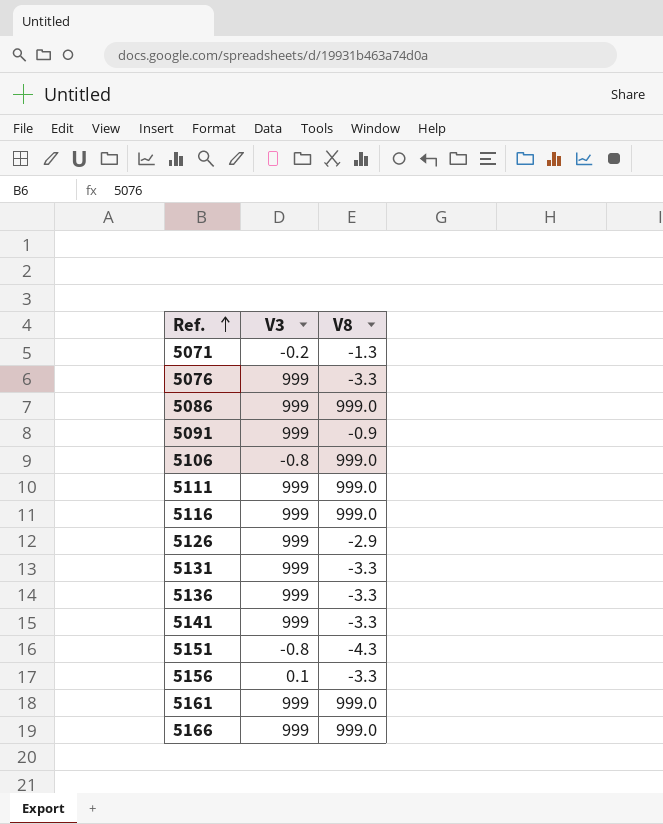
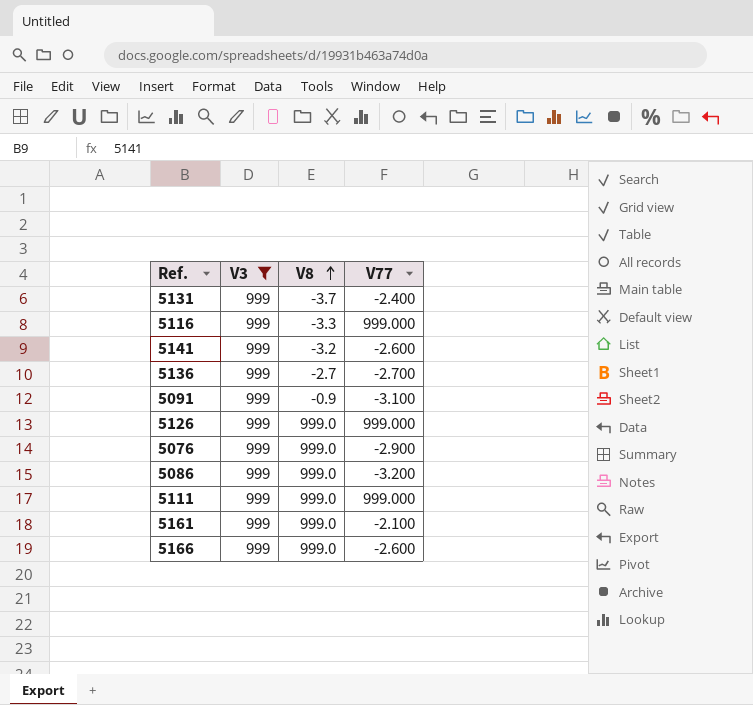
filter: none -> V3 = 999
row order: Ref. ascending -> V8 ascending
column V77 | position: none -> 4
5131 | V8: -3.3 -> -3.7
5116 | V8: 999.0 -> -3.3
5141 | V8: -3.3 -> -3.2
5136 | V8: -3.3 -> -2.7
5126 | V8: -2.9 -> 999.0
5076 | V8: -3.3 -> 999.0

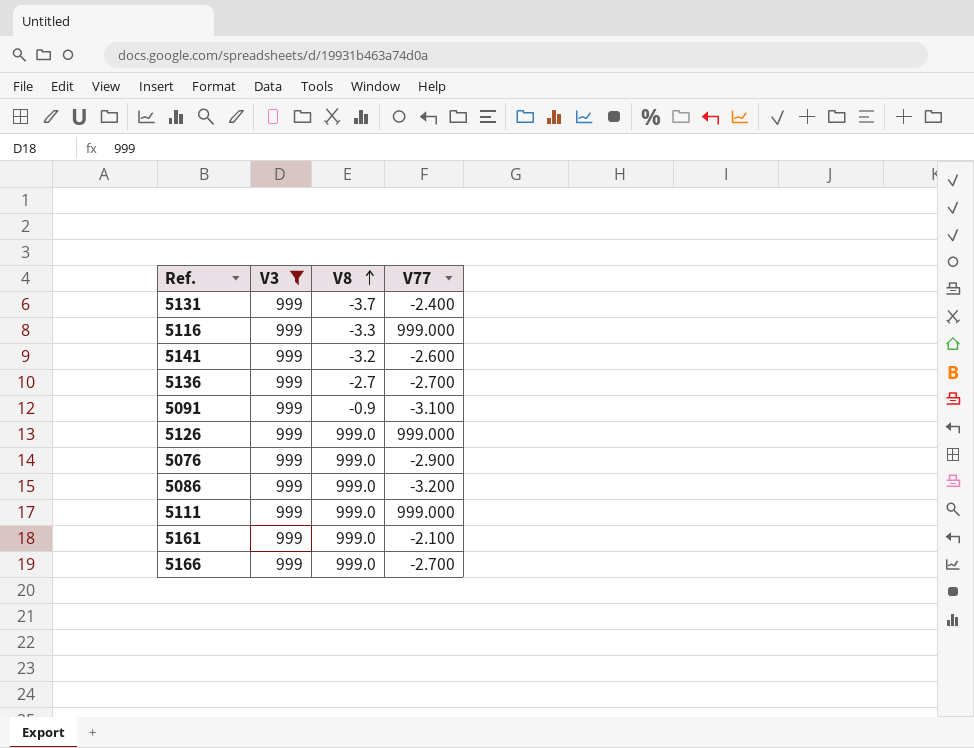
5166 | V77: -2.600 -> -2.700

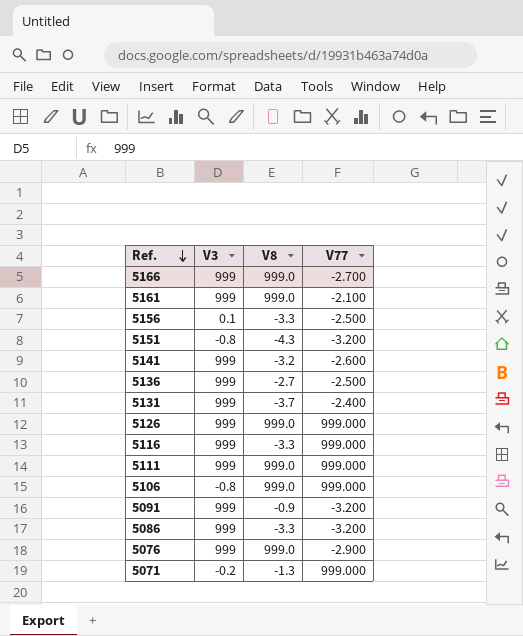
filter: V3 = 999 -> none
row order: V8 ascending -> Ref. descending
5136 | V77: -2.700 -> -2.500
5091 | V77: -3.100 -> -3.200
5086 | V8: 999.0 -> -3.3

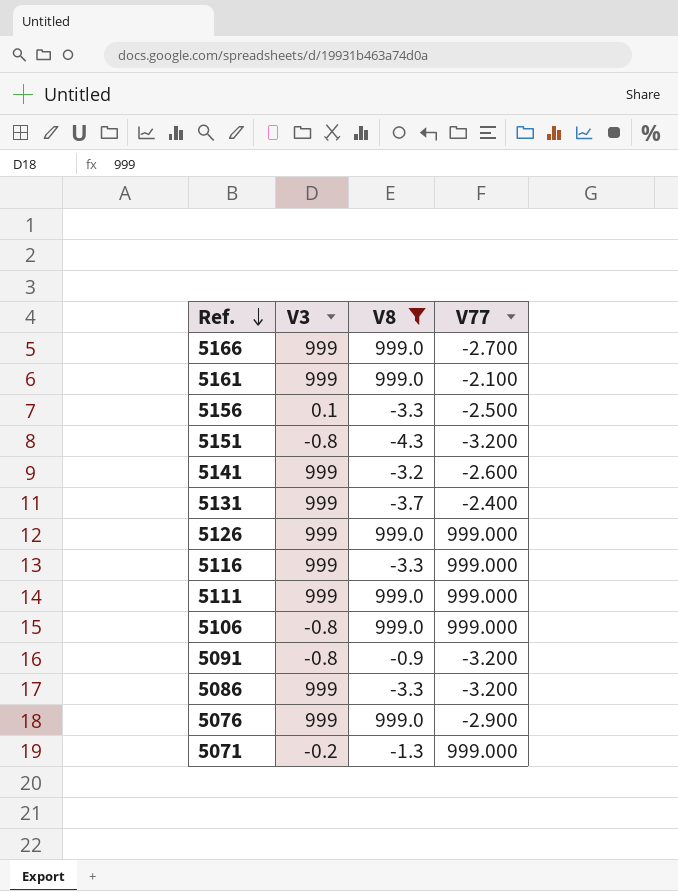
filter: none -> V8 != -2.7
5091 | V3: 999 -> -0.8

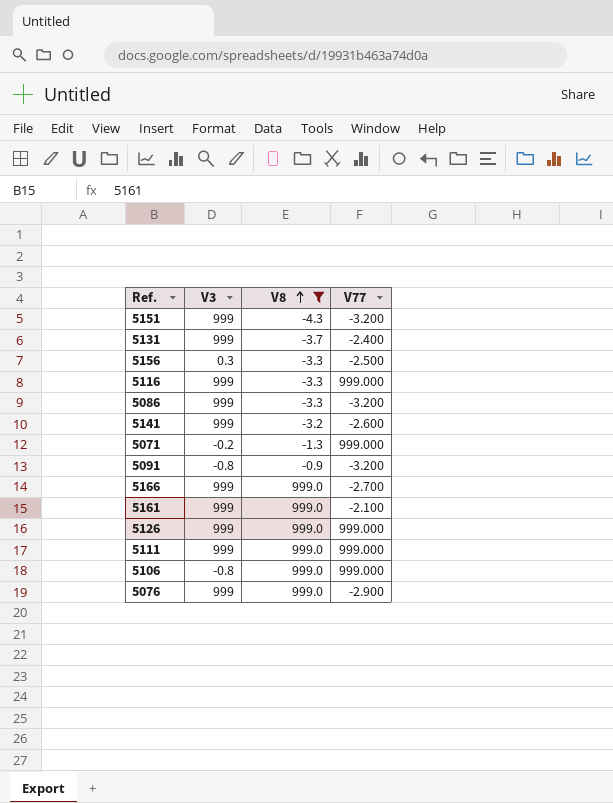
row order: Ref. descending -> V8 ascending
5151 | V3: -0.8 -> 999
5156 | V3: 0.1 -> 0.3

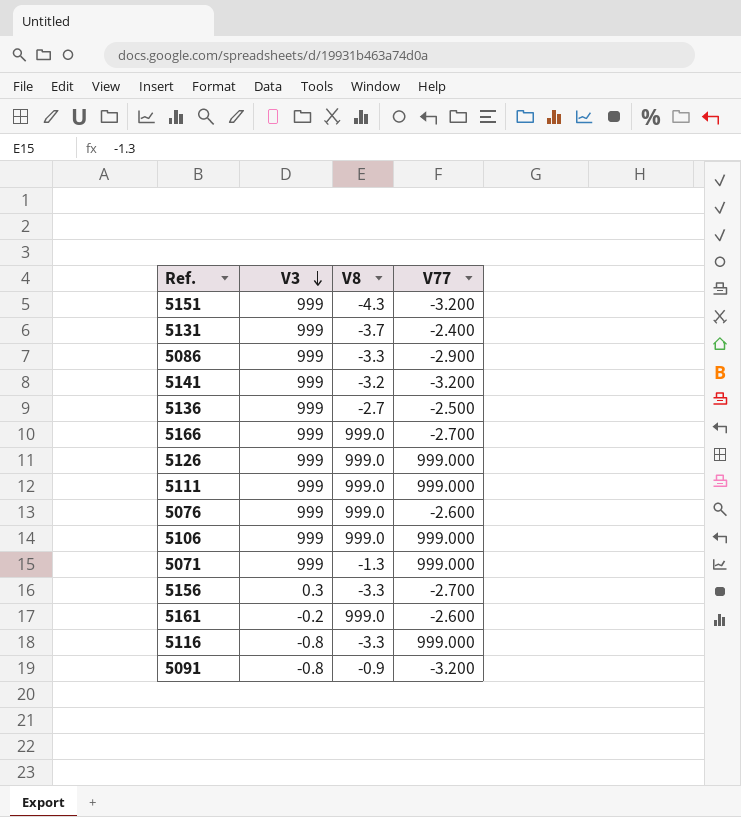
filter: V8 != -2.7 -> none
row order: V8 ascending -> V3 descending
5086 | V77: -3.200 -> -2.900
5141 | V77: -2.600 -> -3.200
5076 | V77: -2.900 -> -2.600
5106 | V3: -0.8 -> 999
5071 | V3: -0.2 -> 999
5156 | V77: -2.500 -> -2.700
5161 | V3: 999 -> -0.2
5161 | V77: -2.100 -> -2.600
5116 | V3: 999 -> -0.8

